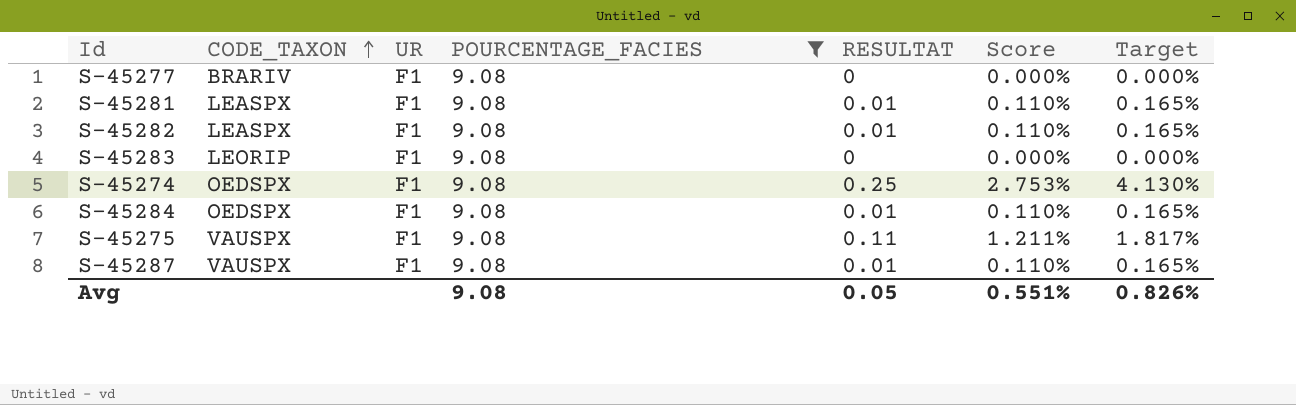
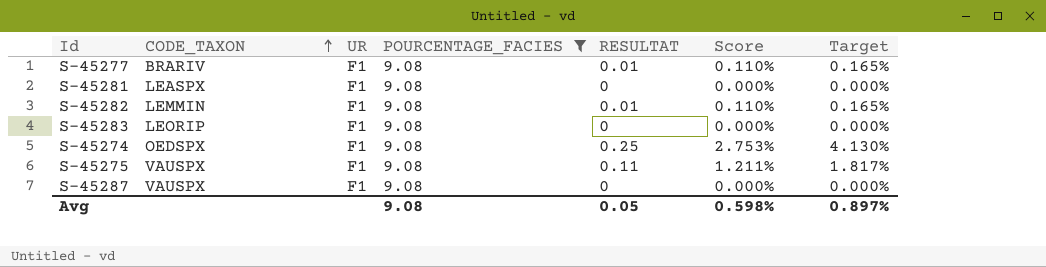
row S-45284: OEDSPX | F1 | 9.08 | 0.01 | 0.110% | 0.165% -> none
S-45277 | RESULTAT: 0 -> 0.01
S-45277 | Score: 0.000% -> 0.110%
S-45277 | Target: 0.000% -> 0.165%
S-45281 | RESULTAT: 0.01 -> 0
S-45281 | Score: 0.110% -> 0.000%
S-45281 | Target: 0.165% -> 0.000%
S-45282 | CODE_TAXON: LEASPX -> LEMMIN
S-45287 | RESULTAT: 0.01 -> 0
S-45287 | Score: 0.110% -> 0.000%
S-45287 | Target: 0.165% -> 0.000%
Avg | Score: 0.551% -> 0.598%
Avg | Target: 0.826% -> 0.897%

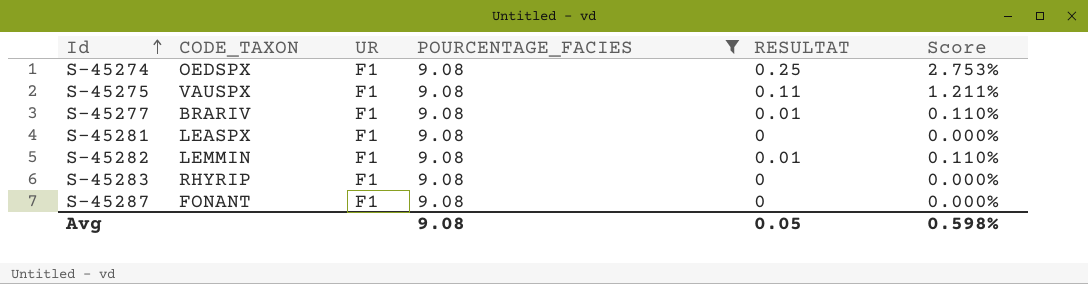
row order: CODE_TAXON ascending -> Id ascending
column Target | formula: [Score] * 1.5 -> none
S-45283 | CODE_TAXON: LEORIP -> RHYRIP
S-45287 | CODE_TAXON: VAUSPX -> FONANT

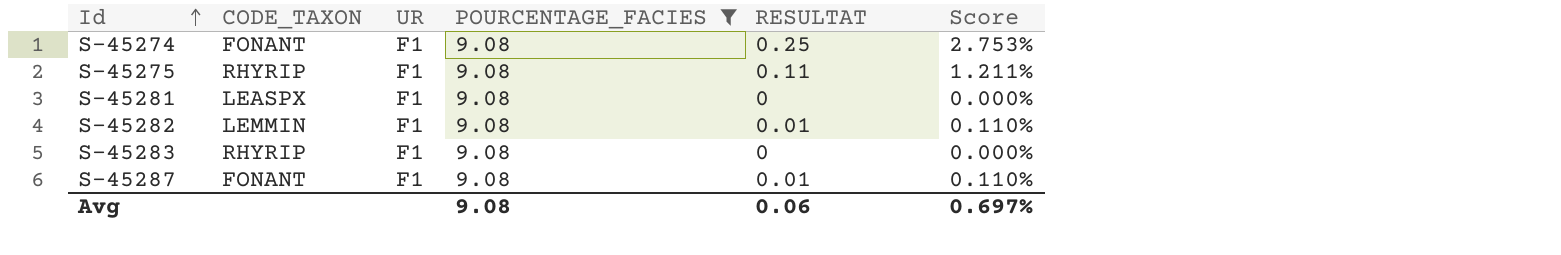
row S-45277: BRARIV | F1 | 9.08 | 0.01 | 0.110% -> none
S-45274 | CODE_TAXON: OEDSPX -> FONANT
S-45275 | CODE_TAXON: VAUSPX -> RHYRIP
S-45287 | RESULTAT: 0 -> 0.01
S-45287 | Score: 0.000% -> 0.110%
Avg | RESULTAT: 0.05 -> 0.06
Avg | Score: 0.598% -> 0.697%

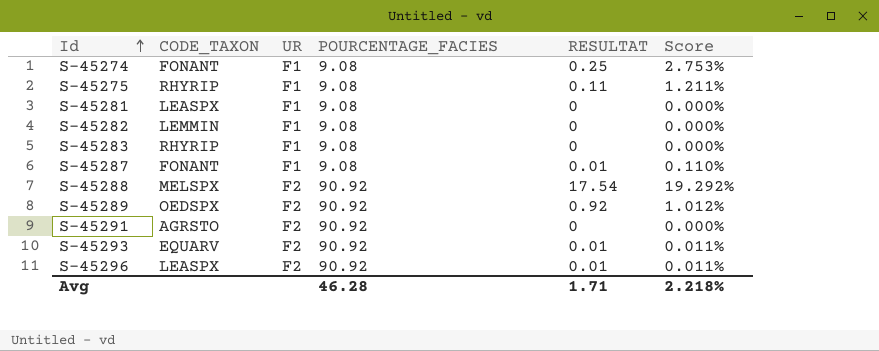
filter: POURCENTAGE_FACIES = 9.08 -> none
S-45282 | RESULTAT: 0.01 -> 0
S-45282 | Score: 0.110% -> 0.000%
Avg | POURCENTAGE_FACIES: 9.08 -> 46.28
Avg | RESULTAT: 0.06 -> 1.71
Avg | Score: 0.697% -> 2.218%

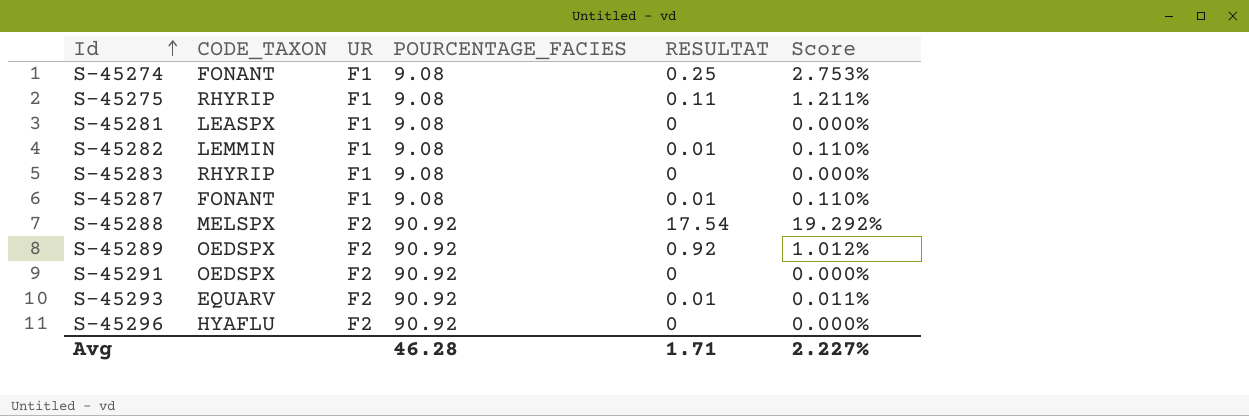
S-45282 | RESULTAT: 0 -> 0.01
S-45282 | Score: 0.000% -> 0.110%
S-45291 | CODE_TAXON: AGRSTO -> OEDSPX
S-45296 | CODE_TAXON: LEASPX -> HYAFLU
S-45296 | RESULTAT: 0.01 -> 0
S-45296 | Score: 0.011% -> 0.000%
Avg | Score: 2.218% -> 2.227%

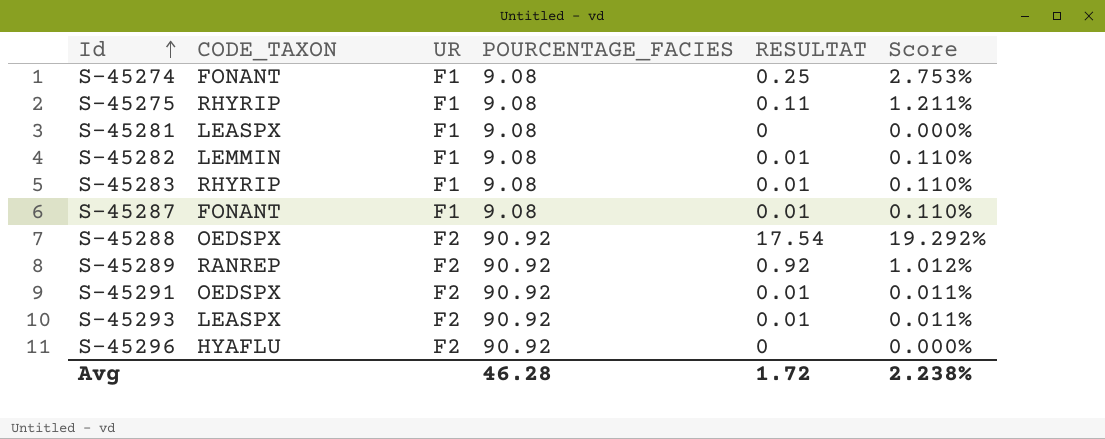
S-45283 | RESULTAT: 0 -> 0.01
S-45283 | Score: 0.000% -> 0.110%
S-45288 | CODE_TAXON: MELSPX -> OEDSPX
S-45289 | CODE_TAXON: OEDSPX -> RANREP
S-45291 | RESULTAT: 0 -> 0.01
S-45291 | Score: 0.000% -> 0.011%
S-45293 | CODE_TAXON: EQUARV -> LEASPX
Avg | RESULTAT: 1.71 -> 1.72
Avg | Score: 2.227% -> 2.238%

